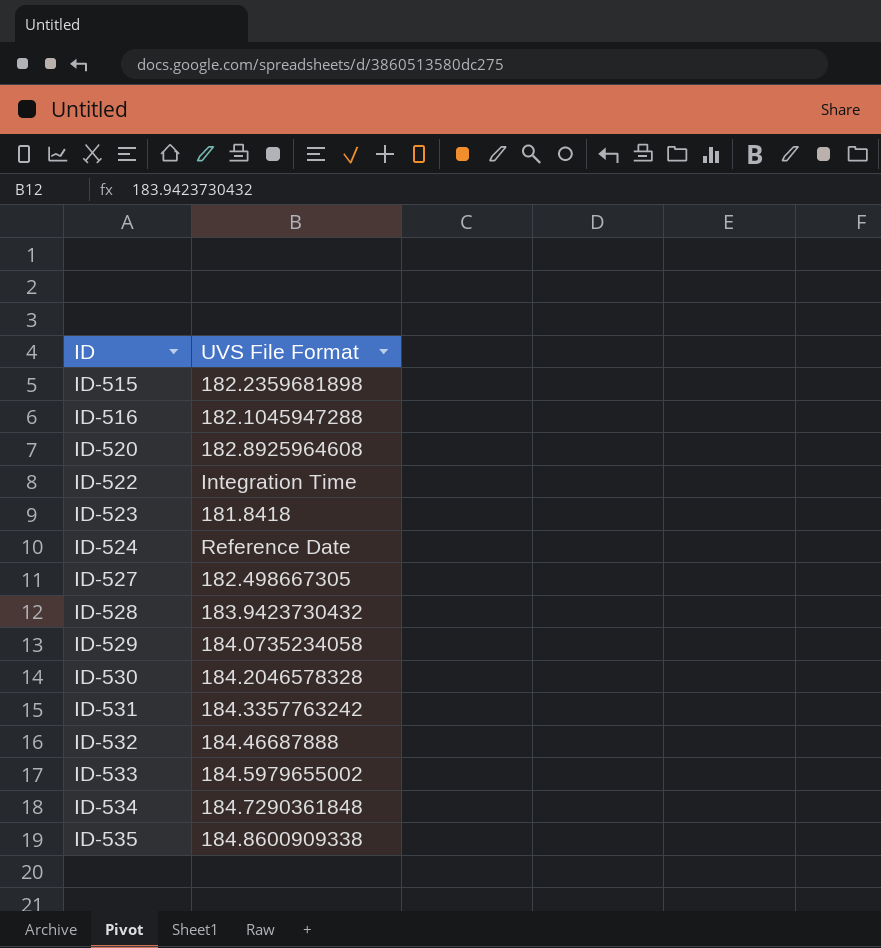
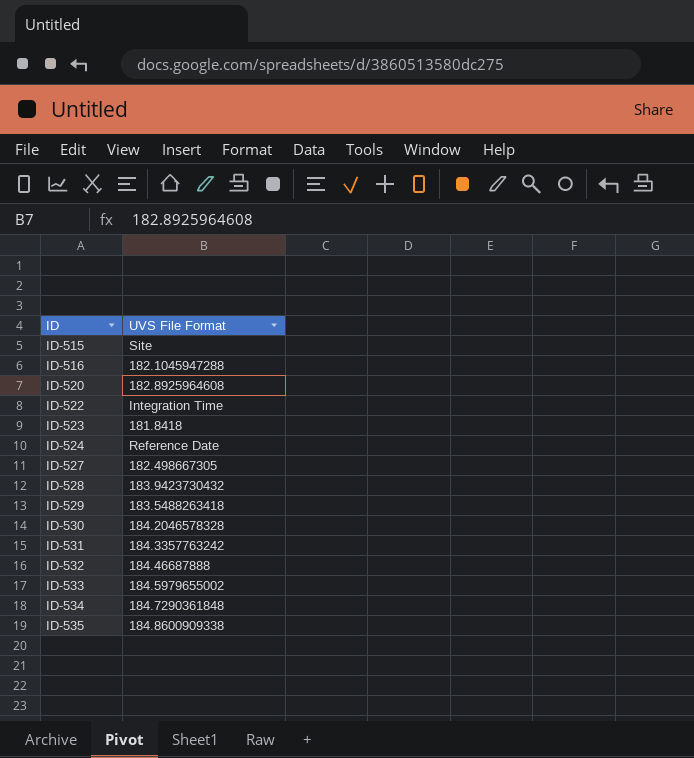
ID-515 | UVS File Format: 182.2359681898 -> Site
ID-529 | UVS File Format: 184.0735234058 -> 183.5488263418

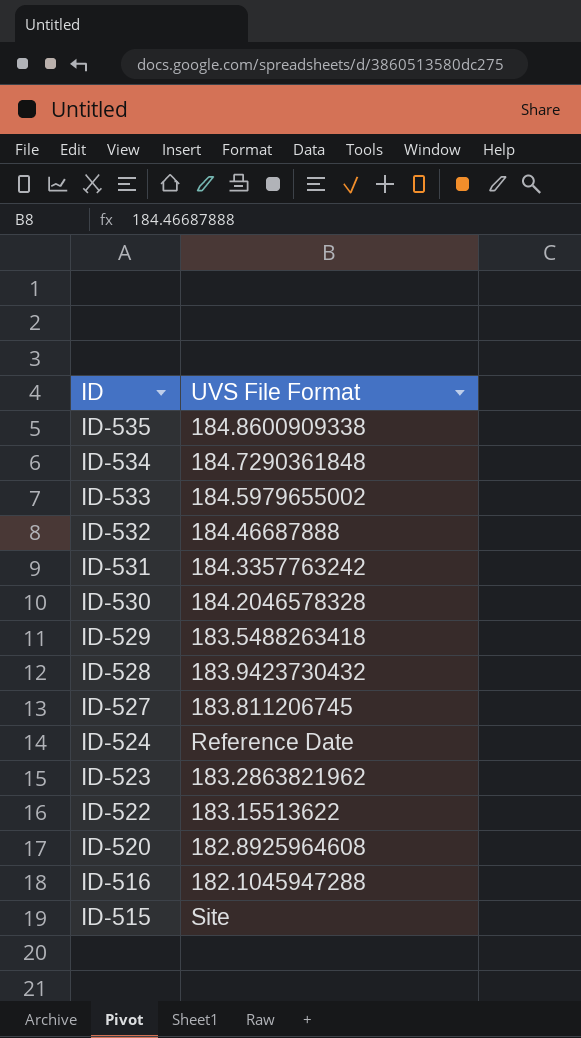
row order: ID ascending -> ID descending
ID-527 | UVS File Format: 182.498667305 -> 183.811206745
ID-523 | UVS File Format: 181.8418 -> 183.2863821962
ID-522 | UVS File Format: Integration Time -> 183.15513622

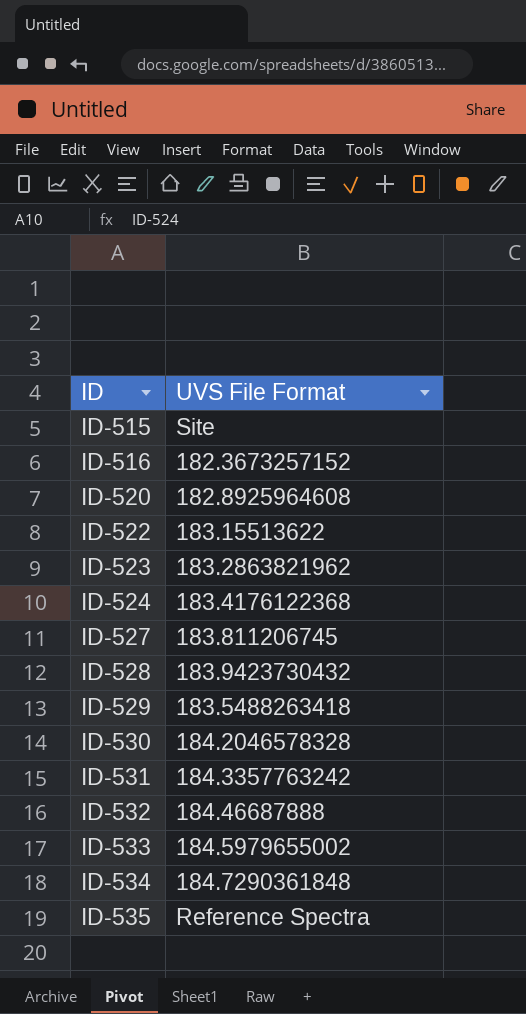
row order: ID descending -> ID ascending
ID-516 | UVS File Format: 182.1045947288 -> 182.3673257152
ID-524 | UVS File Format: Reference Date -> 183.4176122368
ID-535 | UVS File Format: 184.8600909338 -> Reference Spectra

